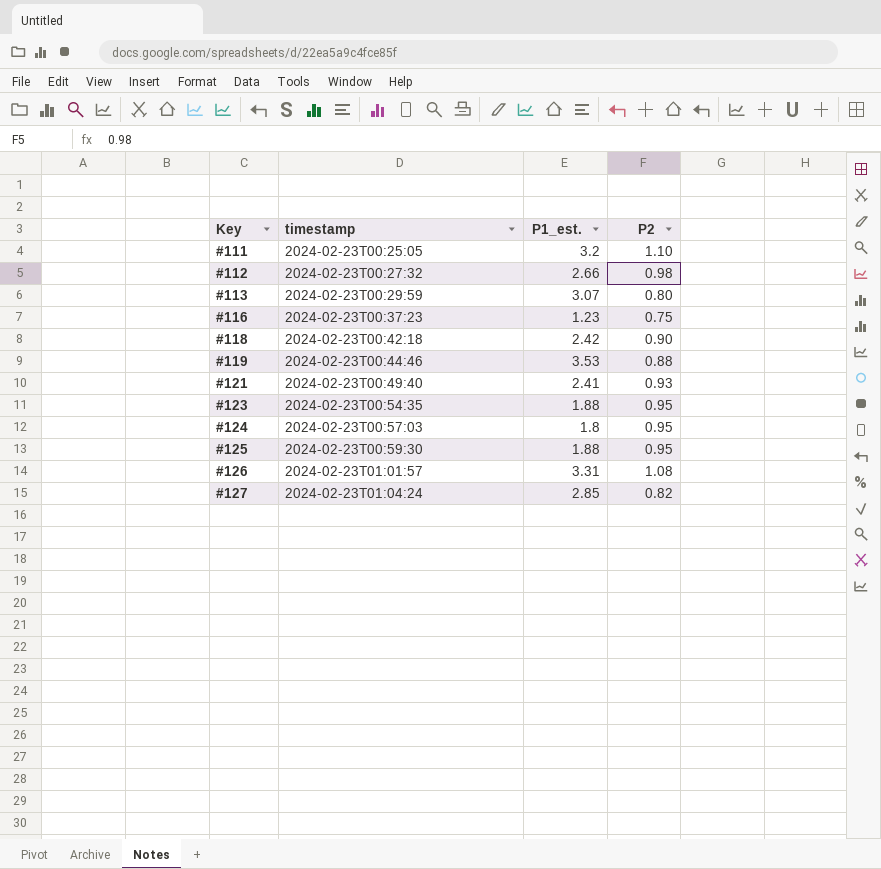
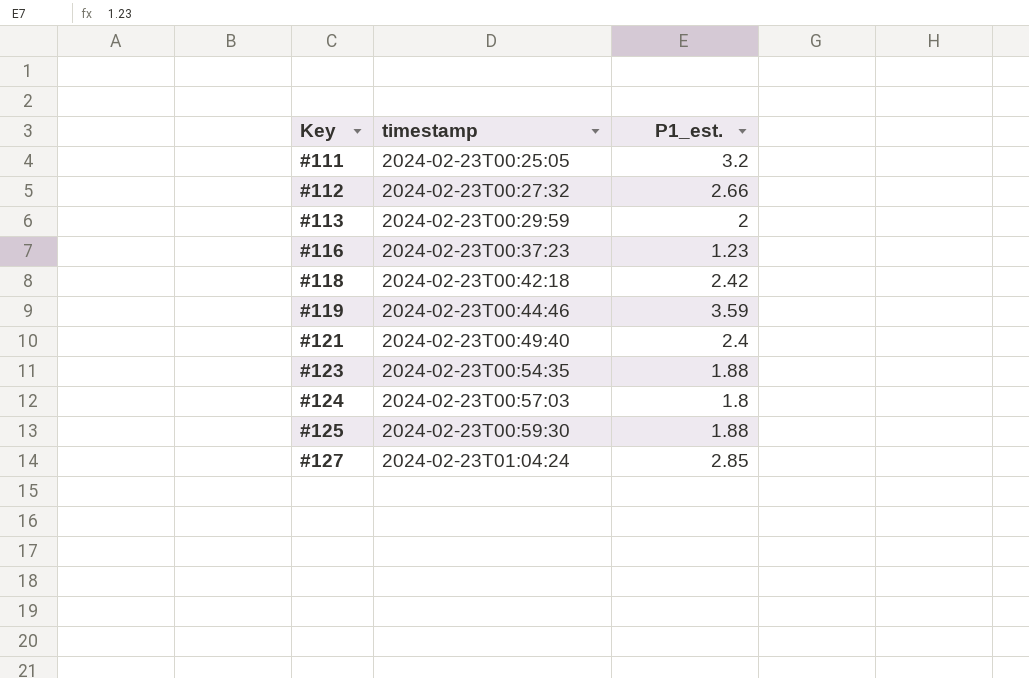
column P2 | position: 4 -> none
row #126: 2024-02-23T01:01:57 | 3.31 | 1.08 -> none
#113 | P1_est.: 3.07 -> 2
#119 | P1_est.: 3.53 -> 3.59
#121 | P1_est.: 2.41 -> 2.4

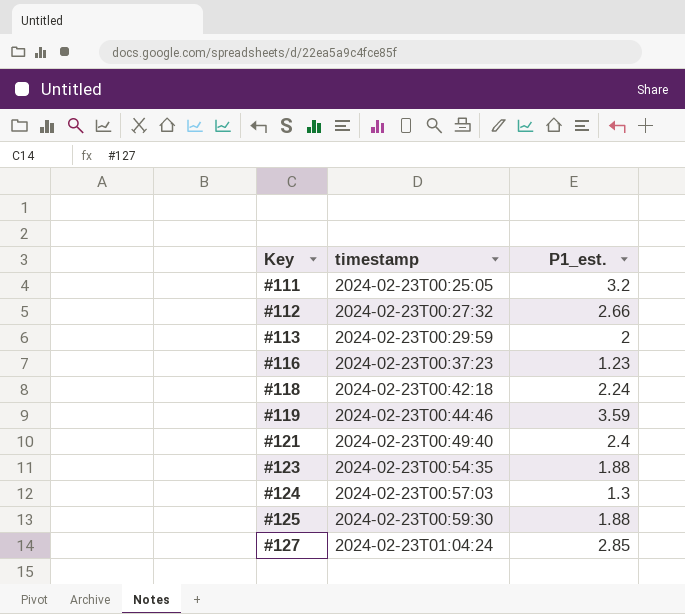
#118 | P1_est.: 2.42 -> 2.24
#124 | P1_est.: 1.8 -> 1.3

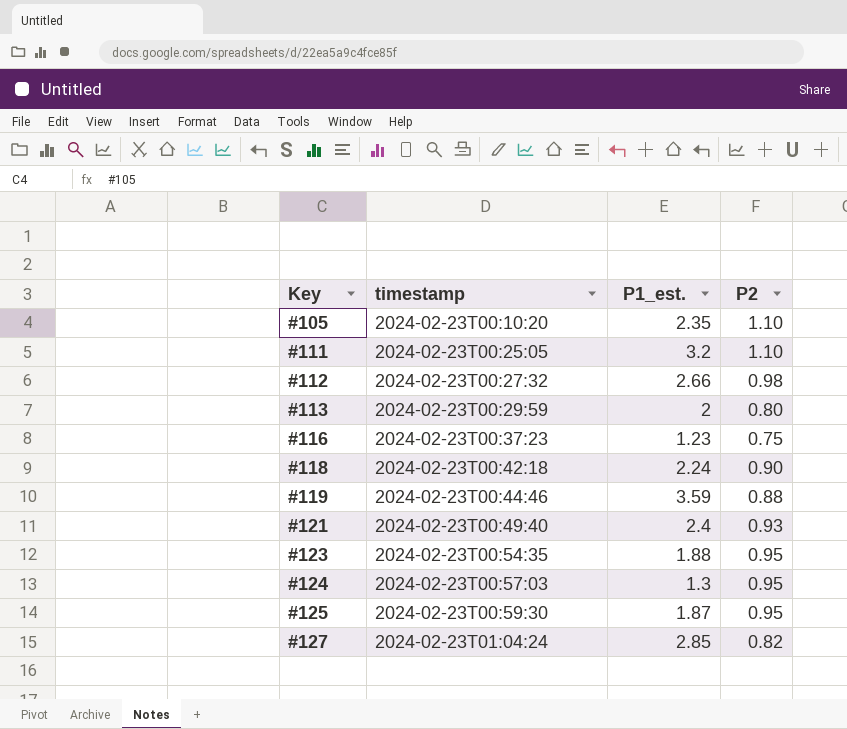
column P2 | position: none -> 4
row #105: none -> 2024-02-23T00:10:20 | 2.35 | 1.10
#125 | P1_est.: 1.88 -> 1.87

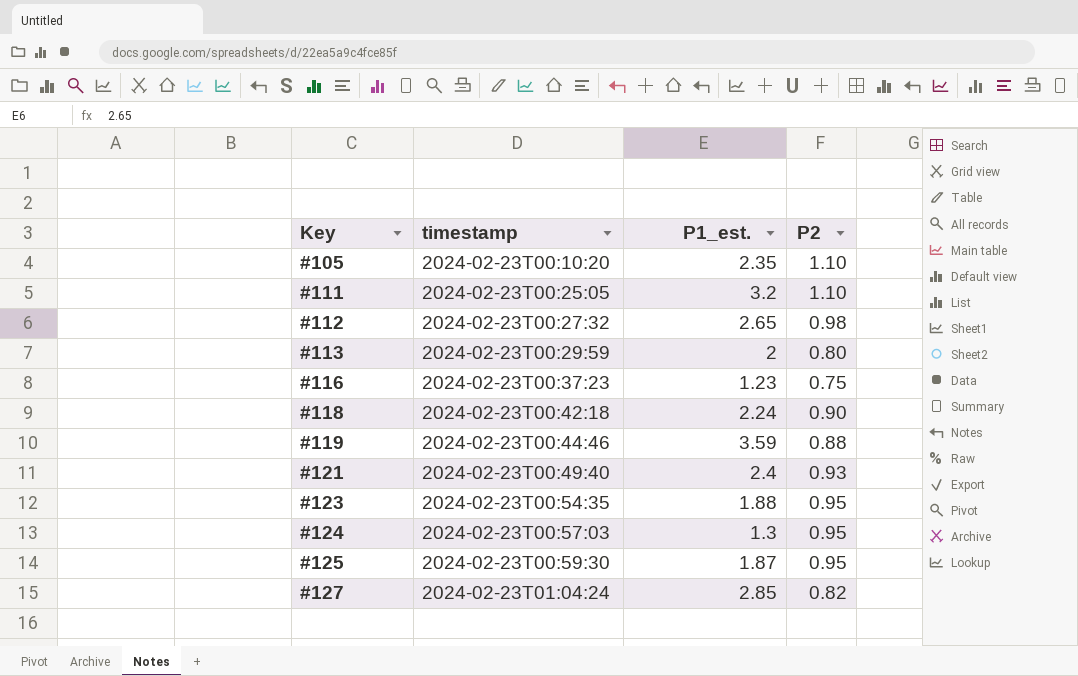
#112 | P1_est.: 2.66 -> 2.65

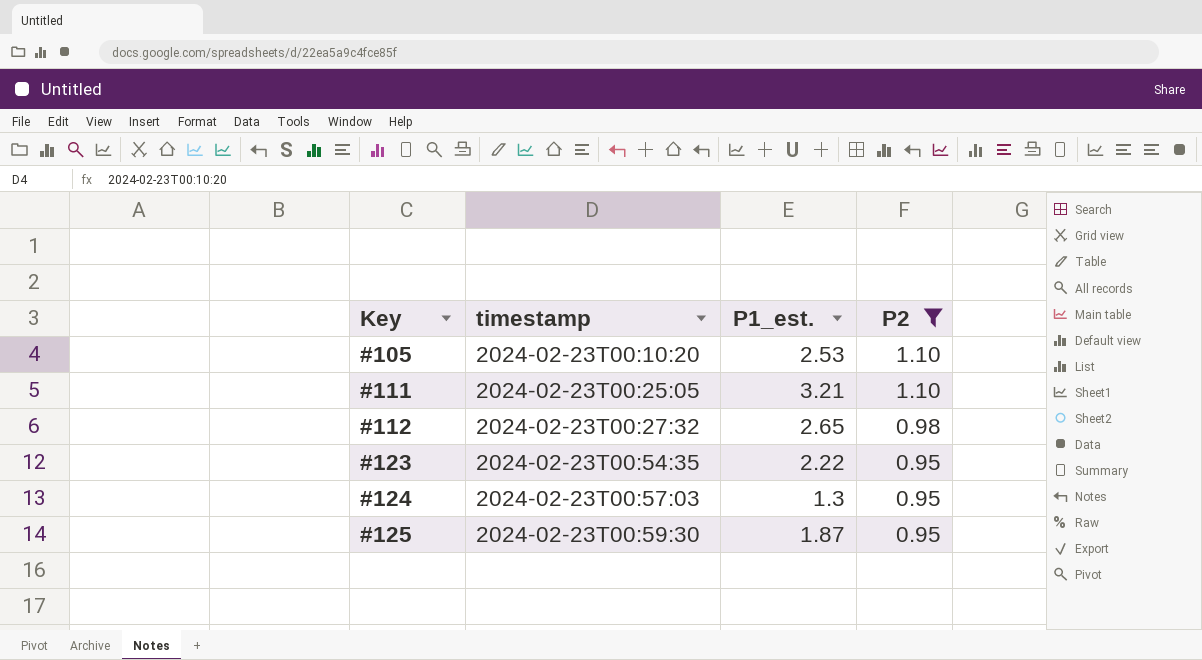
filter: none -> P2 >= 0.95
#105 | P1_est.: 2.35 -> 2.53
#111 | P1_est.: 3.2 -> 3.21
#123 | P1_est.: 1.88 -> 2.22

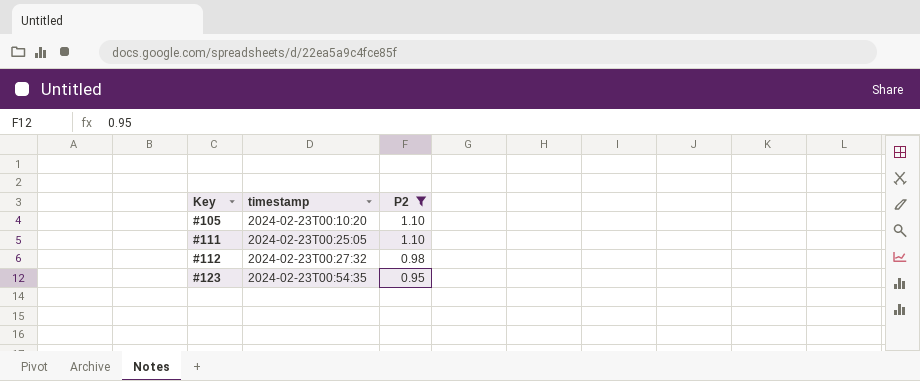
column P1_est. | position: 3 -> none
row #124: 2024-02-23T00:57:03 | 1.3 | 0.95 -> none
row #125: 2024-02-23T00:59:30 | 1.87 | 0.95 -> none

